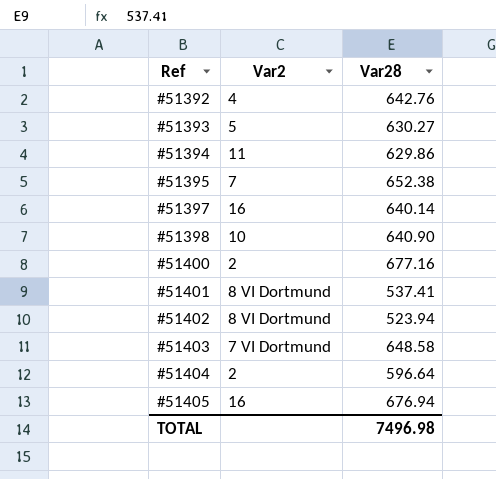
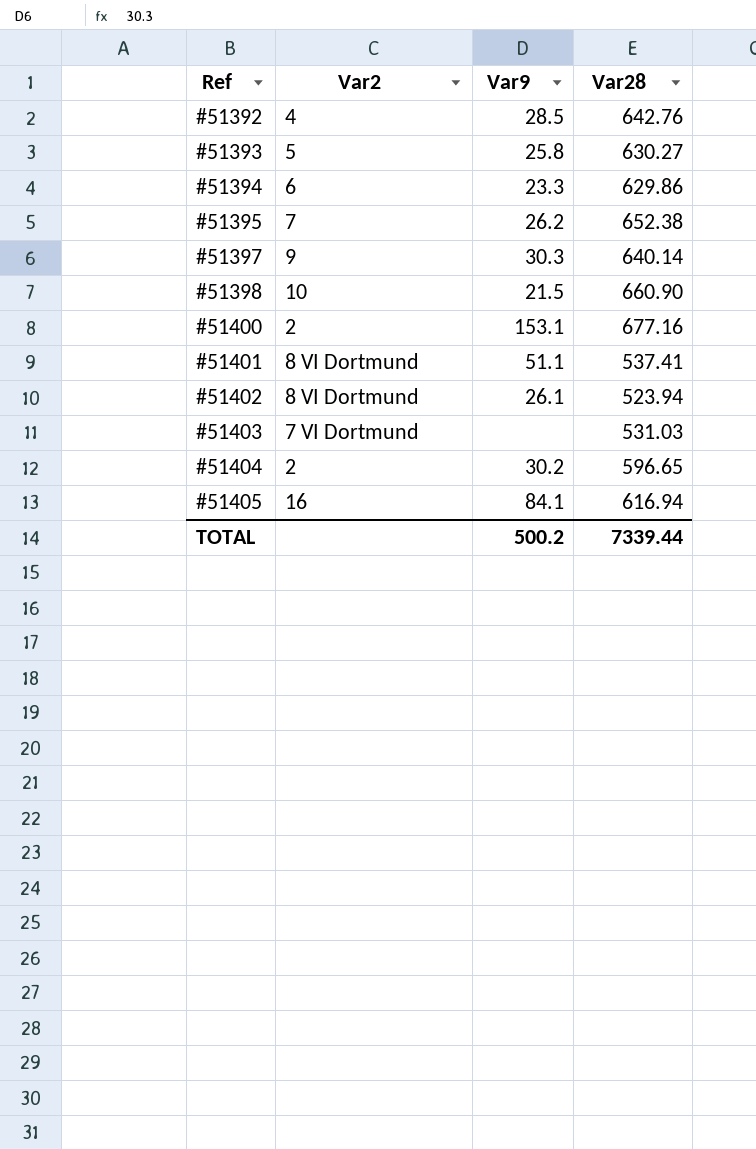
column Var9 | position: none -> 3
#51394 | Var2: 11 -> 6
#51397 | Var2: 16 -> 9
#51398 | Var28: 640.90 -> 660.90
#51403 | Var28: 648.58 -> 531.03
#51404 | Var28: 596.64 -> 596.65
#51405 | Var28: 676.94 -> 616.94
TOTAL | Var28: 7496.98 -> 7339.44

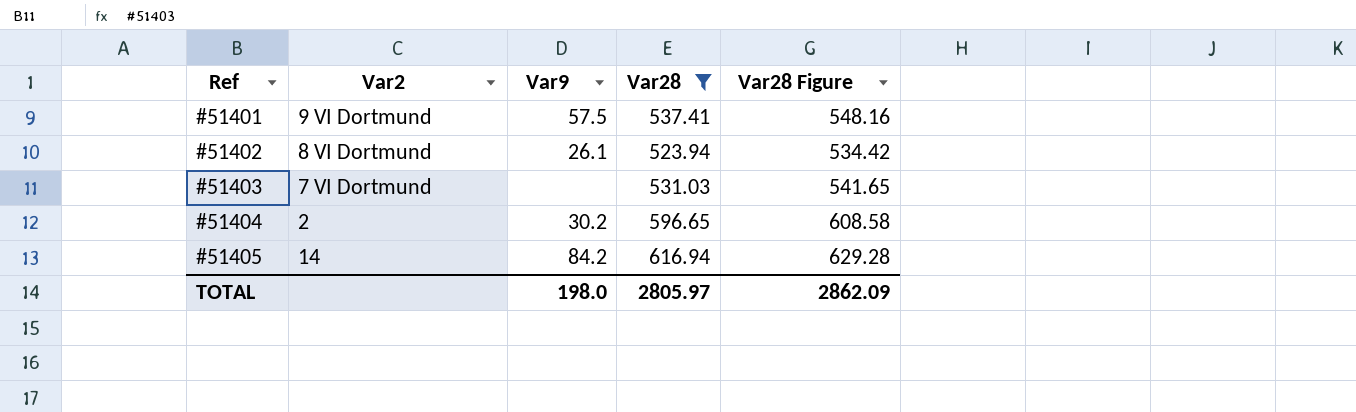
filter: none -> Var28 <= 616.94
column Var28 Figure | formula: none -> [Var28] * 1.02
#51401 | Var2: 8 VI Dortmund -> 9 VI Dortmund
#51401 | Var9: 51.1 -> 57.5
#51405 | Var2: 16 -> 14
#51405 | Var9: 84.1 -> 84.2
TOTAL | Var9: 500.2 -> 198.0
TOTAL | Var28: 7339.44 -> 2805.97

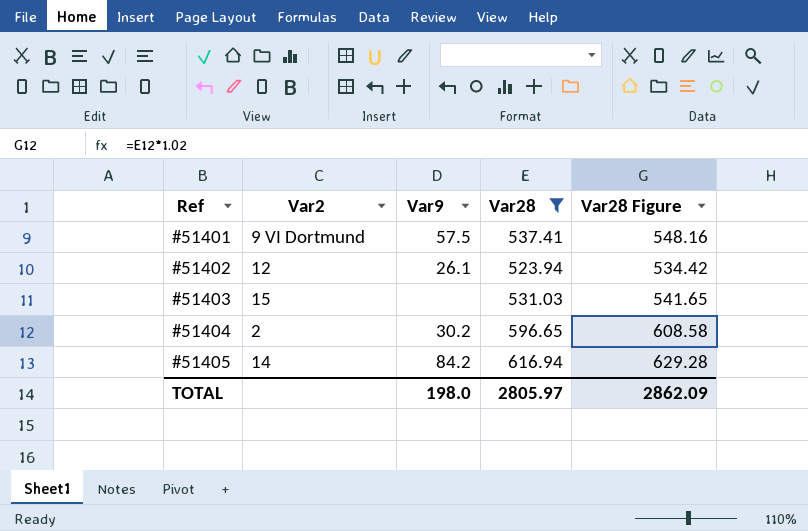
#51402 | Var2: 8 VI Dortmund -> 12
#51403 | Var2: 7 VI Dortmund -> 15

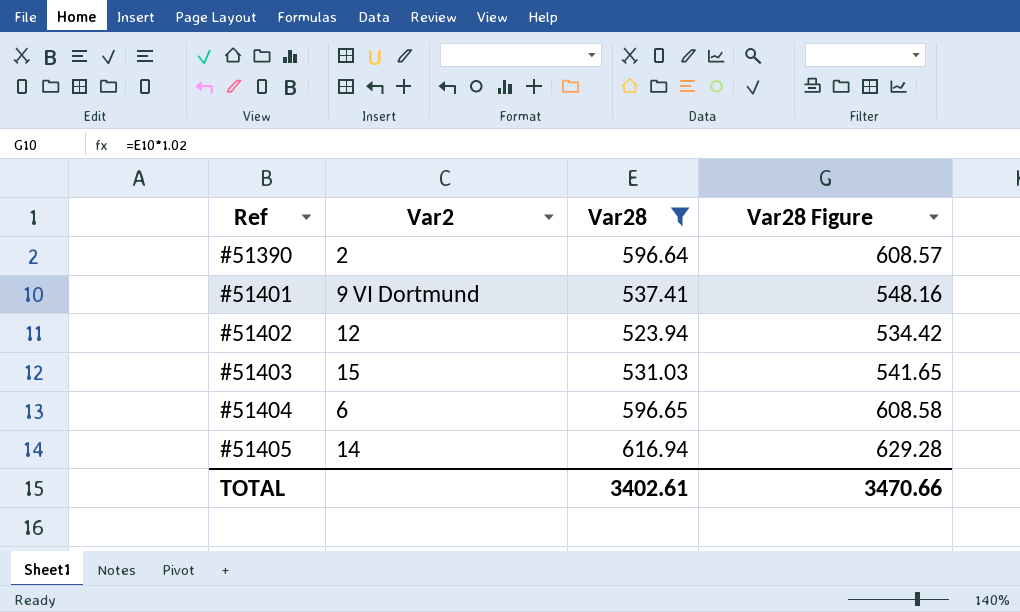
column Var9 | position: 3 -> none
row #51390: none -> 2 | 596.64 | 608.57
#51404 | Var2: 2 -> 6
TOTAL | Var28: 2805.97 -> 3402.61
TOTAL | Var28 Figure: 2862.09 -> 3470.66

